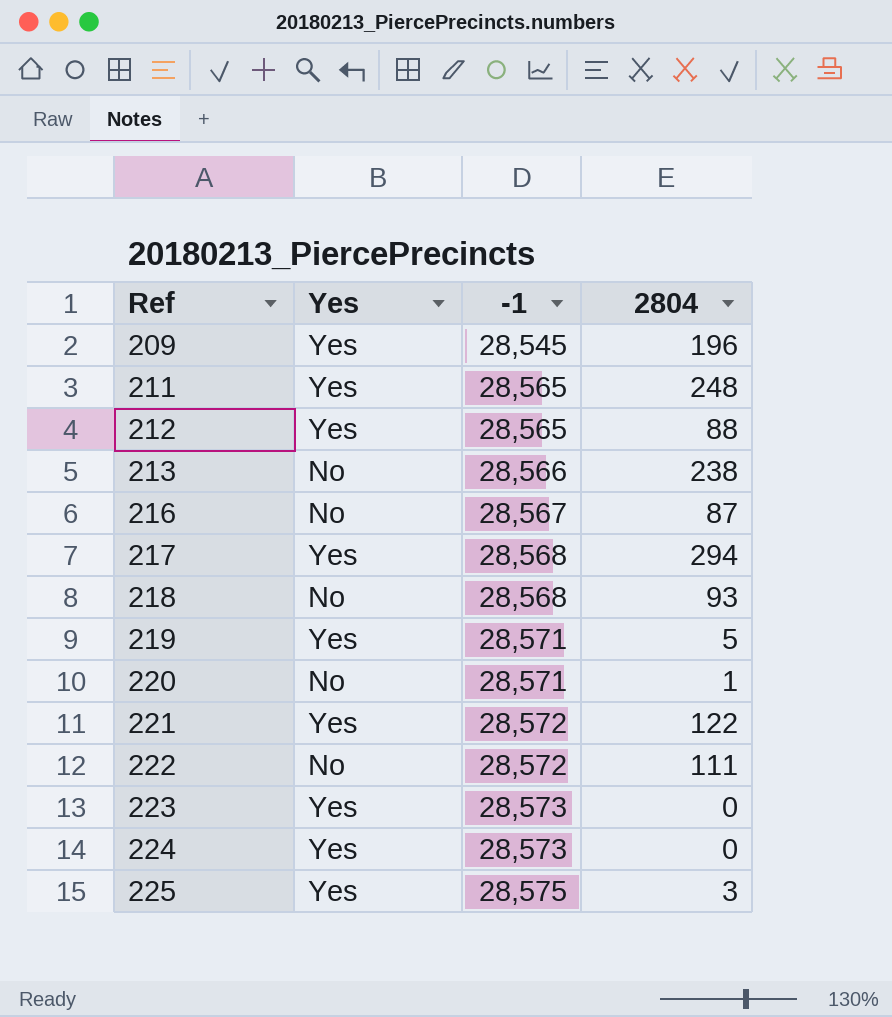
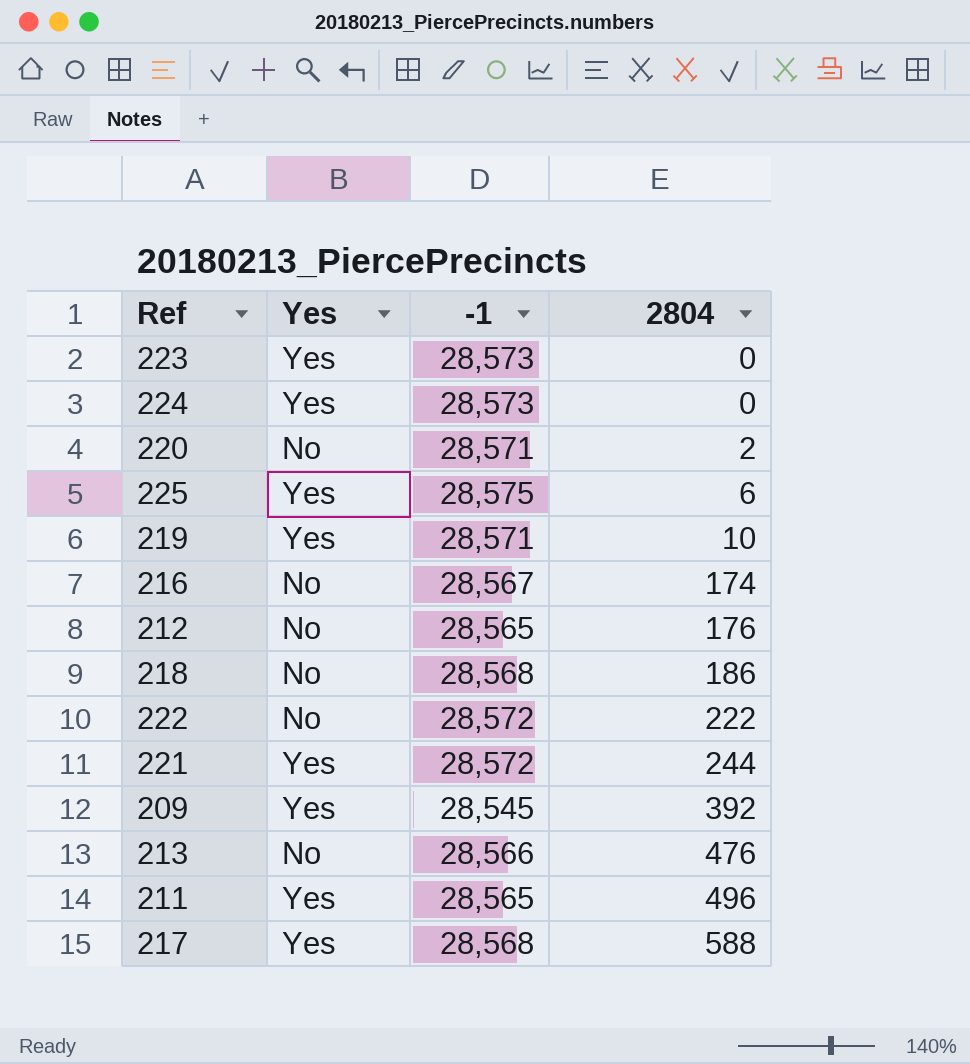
row order: Ref ascending -> 2804 ascending
220 | 2804: 1 -> 2
225 | 2804: 3 -> 6
219 | 2804: 5 -> 10
216 | 2804: 87 -> 174
212 | Yes: Yes -> No
212 | 2804: 88 -> 176
218 | 2804: 93 -> 186
222 | 2804: 111 -> 222
221 | 2804: 122 -> 244
209 | 2804: 196 -> 392
213 | 2804: 238 -> 476
211 | 2804: 248 -> 496
217 | 2804: 294 -> 588

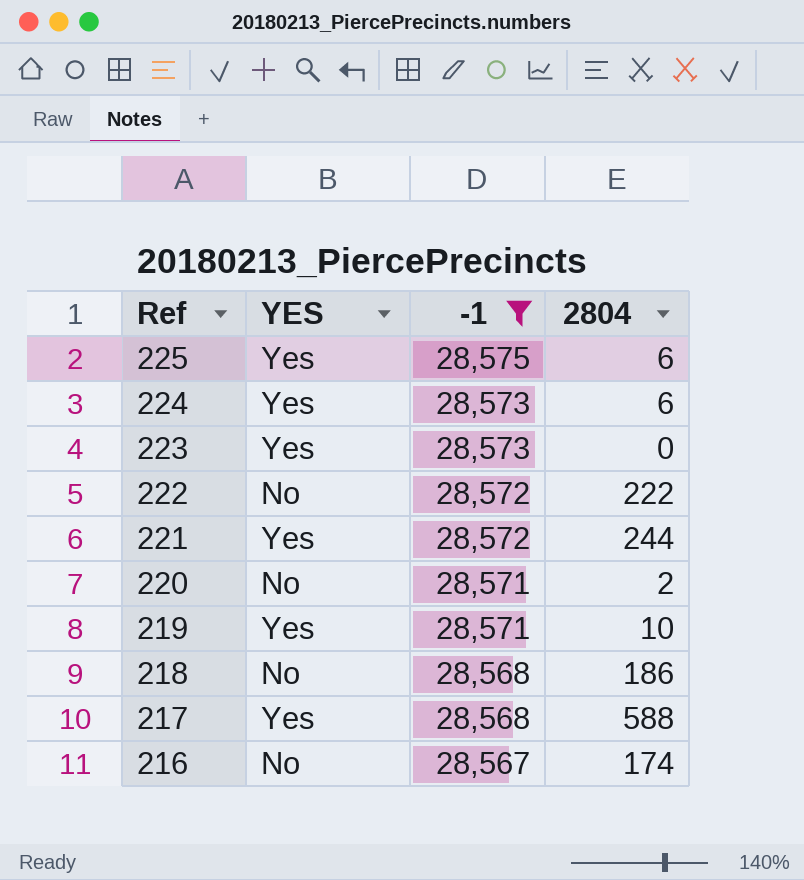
filter: none -> -1 >= 28,567
row order: 2804 ascending -> Ref descending
column name: Yes -> YES
224 | 2804: 0 -> 6

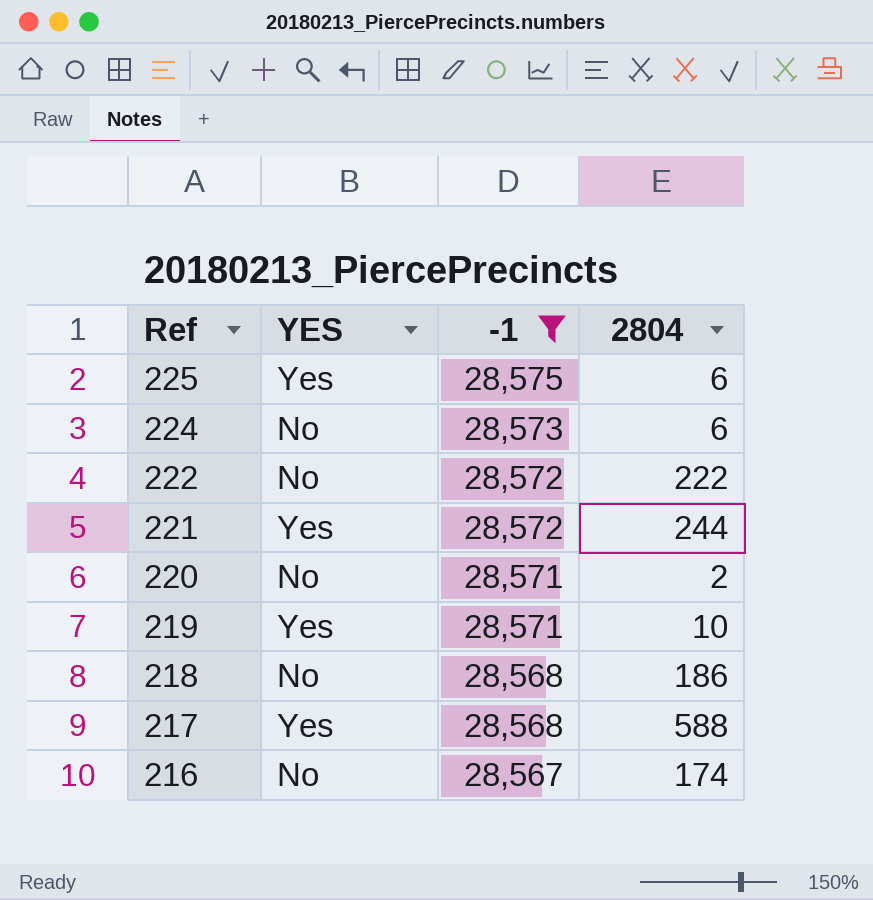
row 223: Yes | 28,573 | 0 -> none
224 | YES: Yes -> No

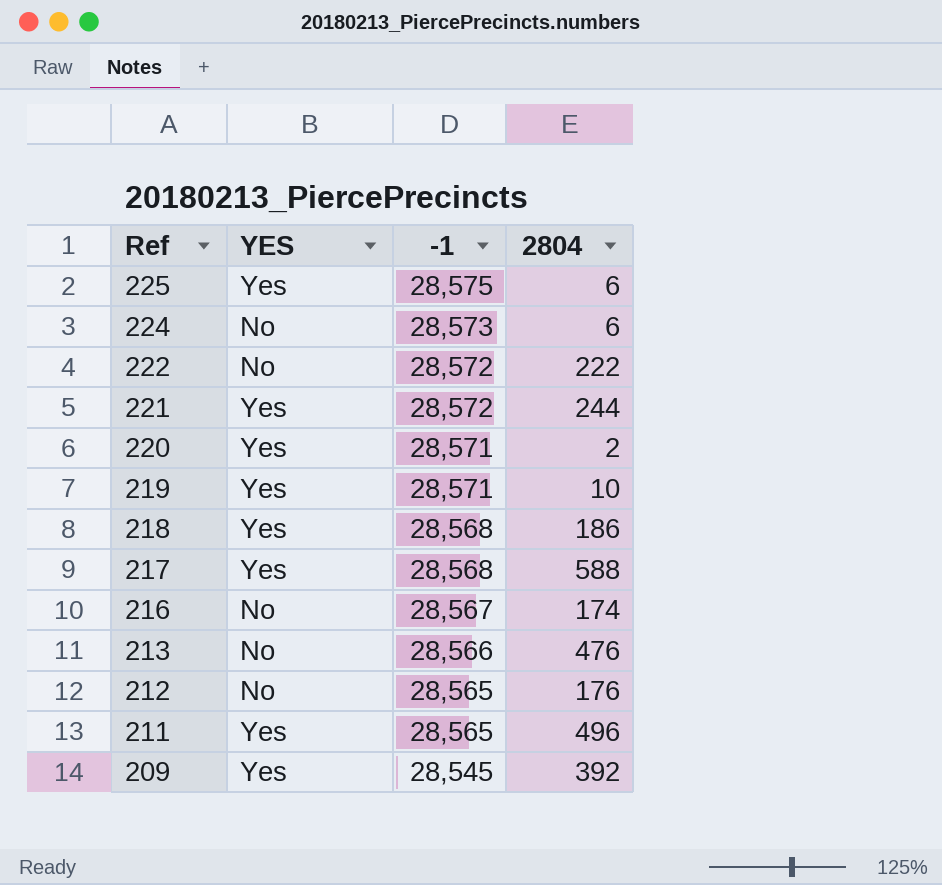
filter: -1 >= 28,567 -> none
220 | YES: No -> Yes
218 | YES: No -> Yes

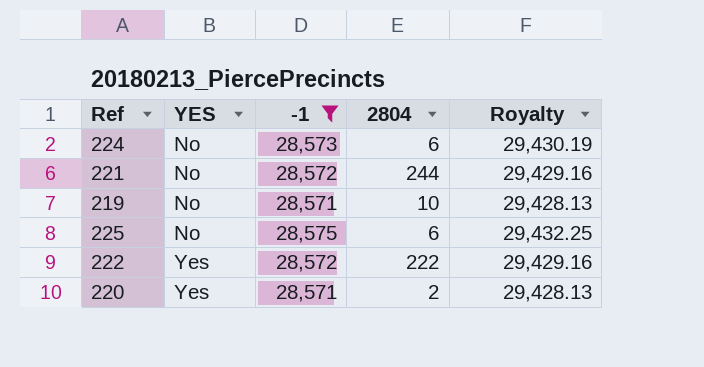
filter: none -> -1 >= 28,571
row order: Ref descending -> YES ascending
column Royalty | formula: none -> [-1] * 1.03
221 | YES: Yes -> No
219 | YES: Yes -> No
225 | YES: Yes -> No
222 | YES: No -> Yes

